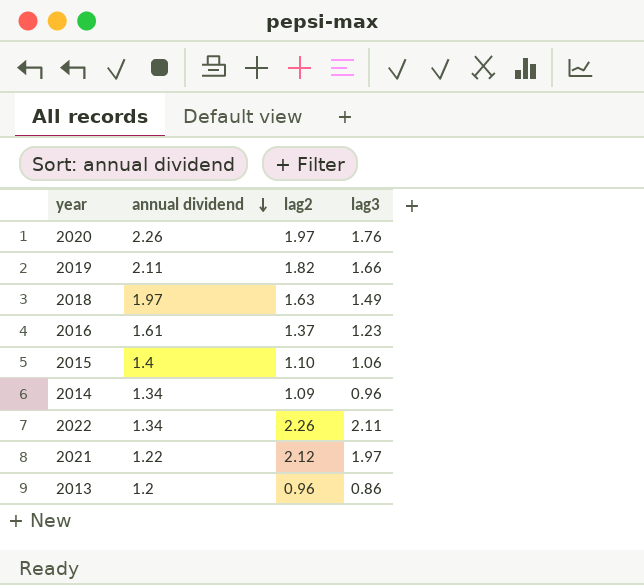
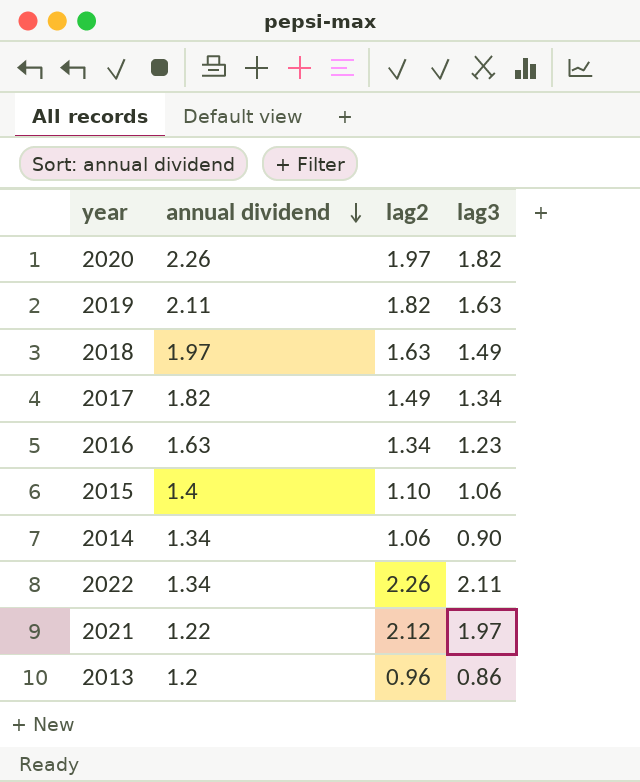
2020 | lag3: 1.76 -> 1.82
2019 | lag3: 1.66 -> 1.63
row 2017: none -> 1.82 | 1.49 | 1.34
2016 | annual dividend: 1.61 -> 1.63
2016 | lag2: 1.37 -> 1.34
2014 | lag2: 1.09 -> 1.06
2014 | lag3: 0.96 -> 0.90

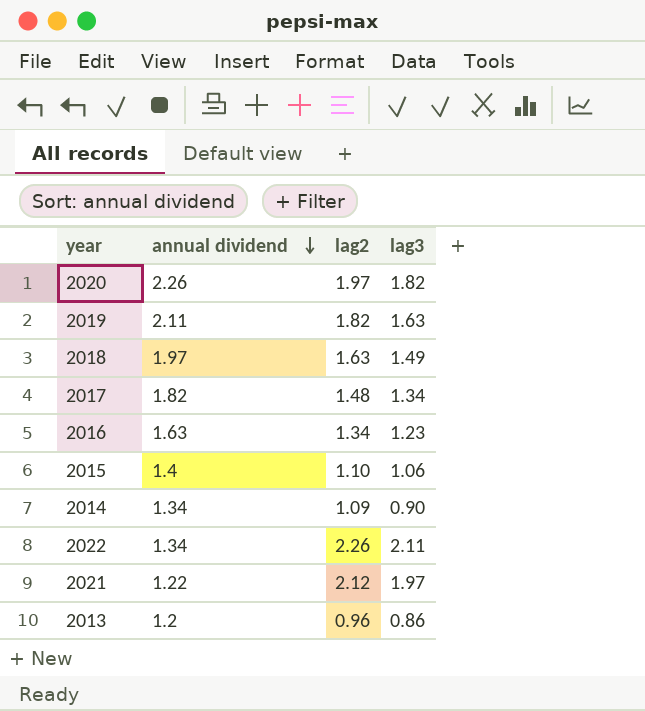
2017 | lag2: 1.49 -> 1.48
2014 | lag2: 1.06 -> 1.09

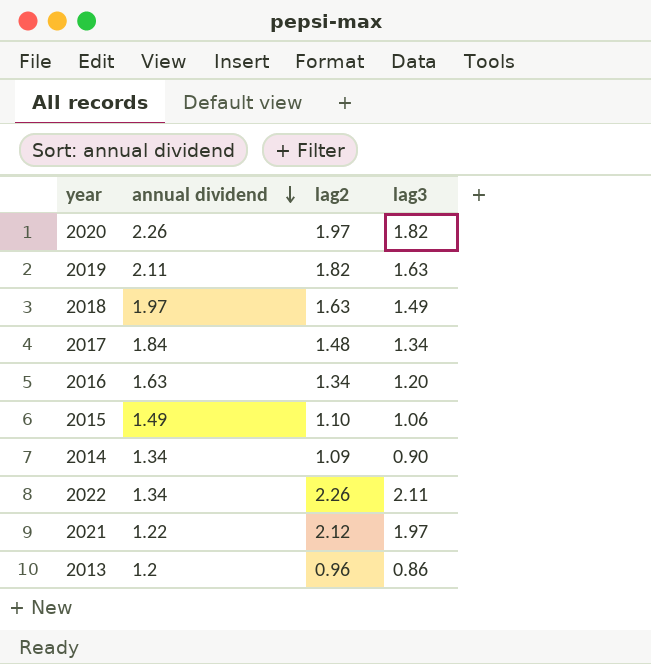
2017 | annual dividend: 1.82 -> 1.84
2016 | lag3: 1.23 -> 1.20
2015 | annual dividend: 1.4 -> 1.49

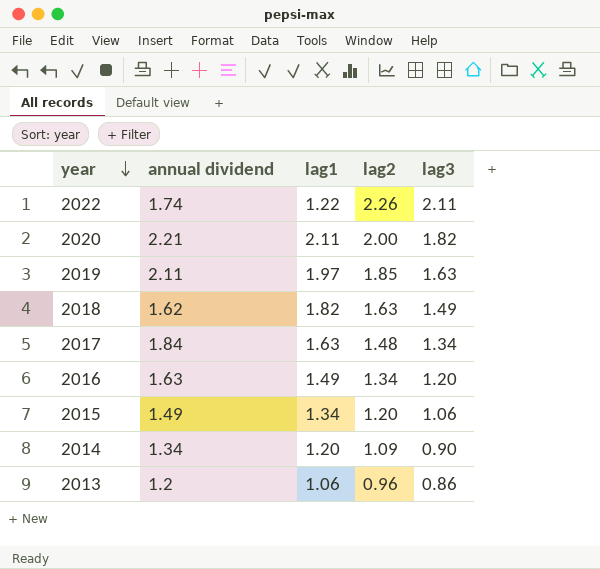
row order: annual dividend descending -> year descending
column lag1 | position: none -> 3
row 2021: 1.22 | 2.12 | 1.97 -> none
2022 | annual dividend: 1.34 -> 1.74
2020 | annual dividend: 2.26 -> 2.21
2020 | lag2: 1.97 -> 2.00
2019 | lag2: 1.82 -> 1.85
2018 | annual dividend: 1.97 -> 1.62
2015 | lag2: 1.10 -> 1.20

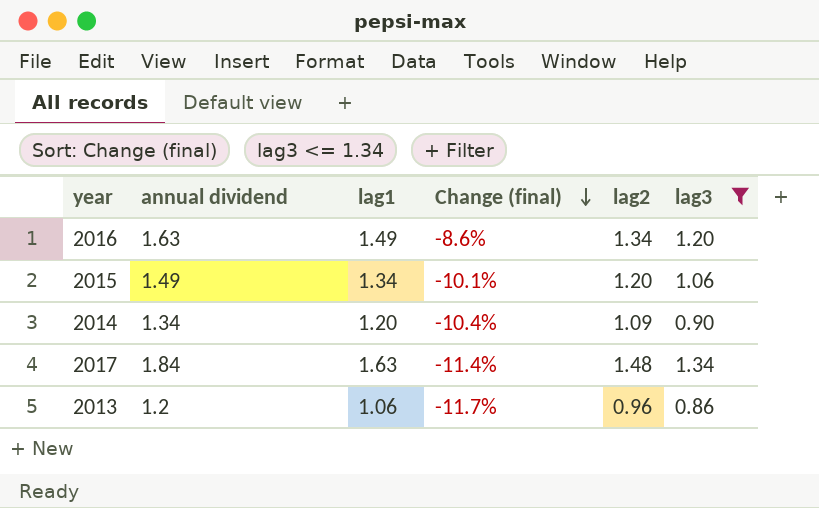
filter: none -> lag3 <= 1.34
row order: year descending -> Change (final) descending
column Change (final) | formula: none -> ([lag1] - [annual dividend]) / [annual dividend]

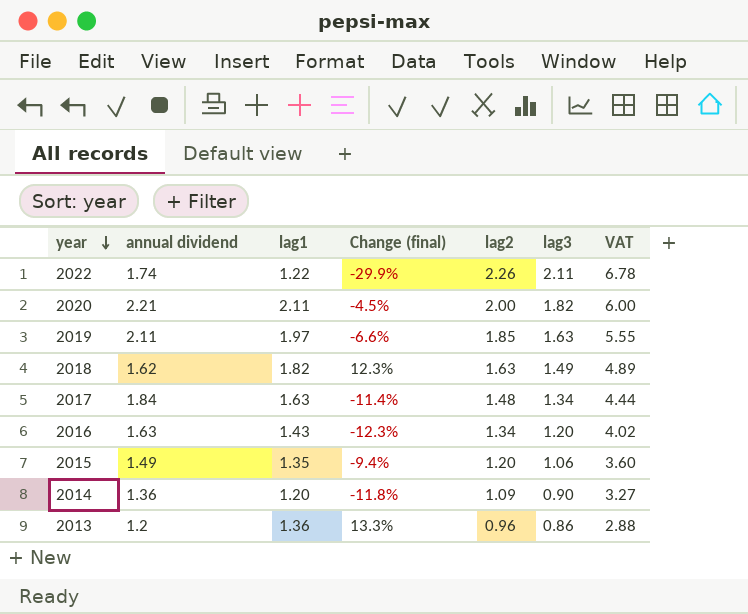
filter: lag3 <= 1.34 -> none
row order: Change (final) descending -> year descending
column VAT | formula: none -> [lag2] * 3
2016 | lag1: 1.49 -> 1.43
2016 | Change (final): -8.6% -> -12.3%
2015 | lag1: 1.34 -> 1.35
2015 | Change (final): -10.1% -> -9.4%
2014 | annual dividend: 1.34 -> 1.36
2014 | Change (final): -10.4% -> -11.8%
2013 | lag1: 1.06 -> 1.36
2013 | Change (final): -11.7% -> 13.3%

